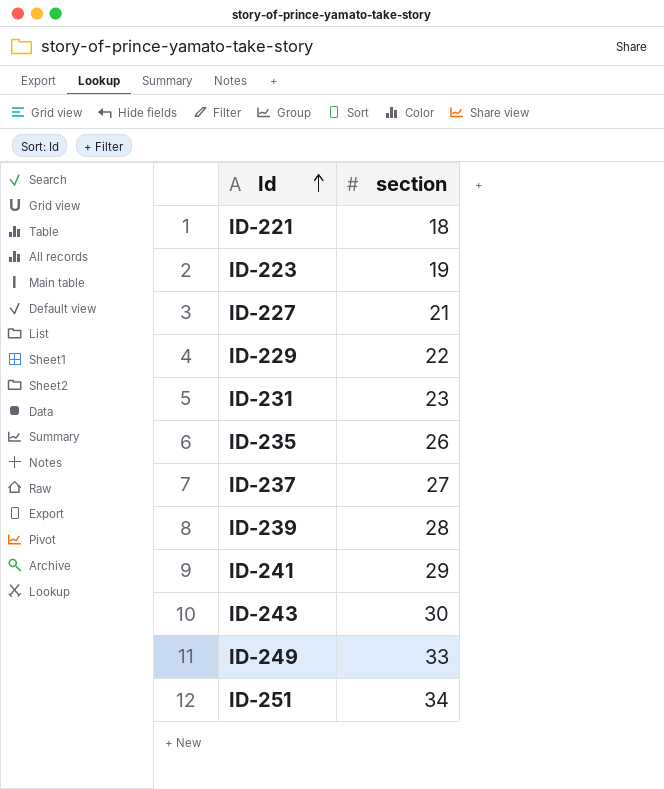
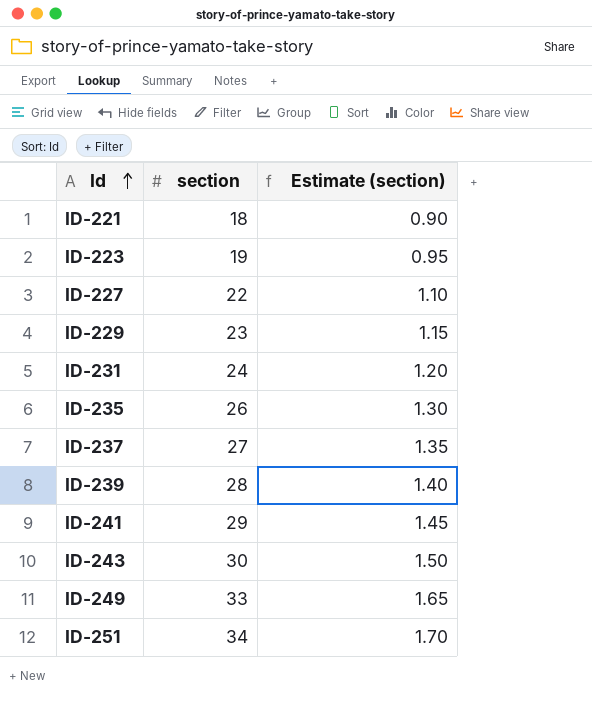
column Estimate (section) | formula: none -> [section] * 0.05
ID-227 | section: 21 -> 22
ID-229 | section: 22 -> 23
ID-231 | section: 23 -> 24

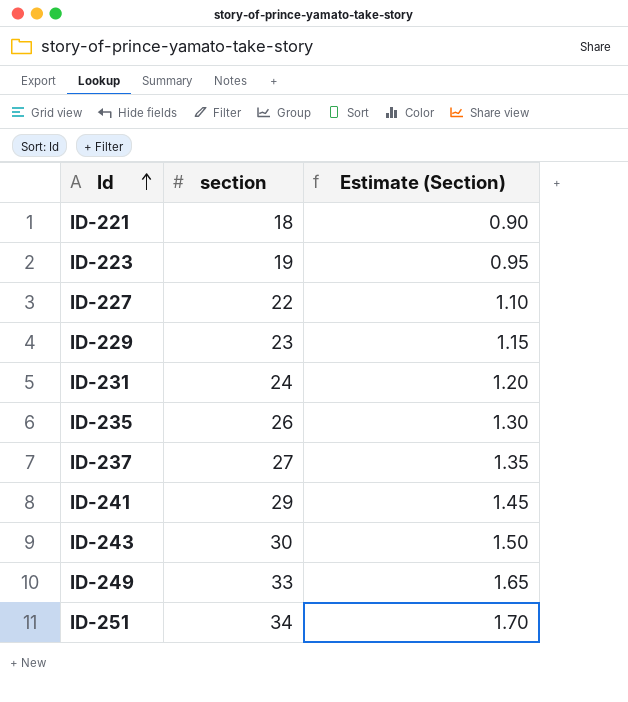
column name: Estimate (section) -> Estimate (Section)
row ID-239: 28 | 1.40 -> none

